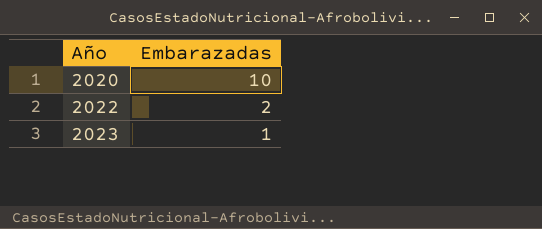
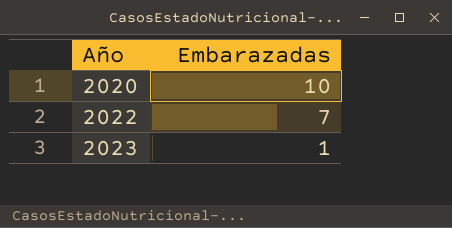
2022 | Embarazadas: 2 -> 7

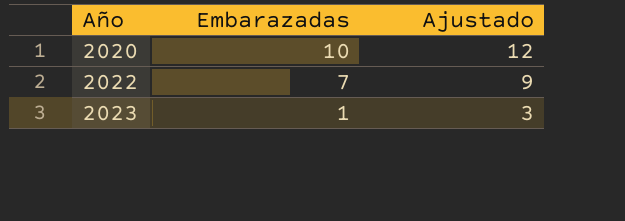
column Ajustado | formula: none -> [Embarazadas] + 2

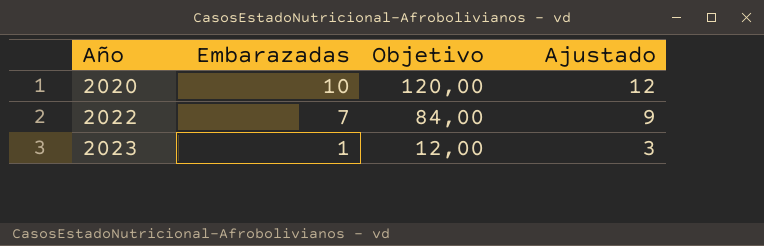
column Objetivo | formula: none -> [Embarazadas] * 12

